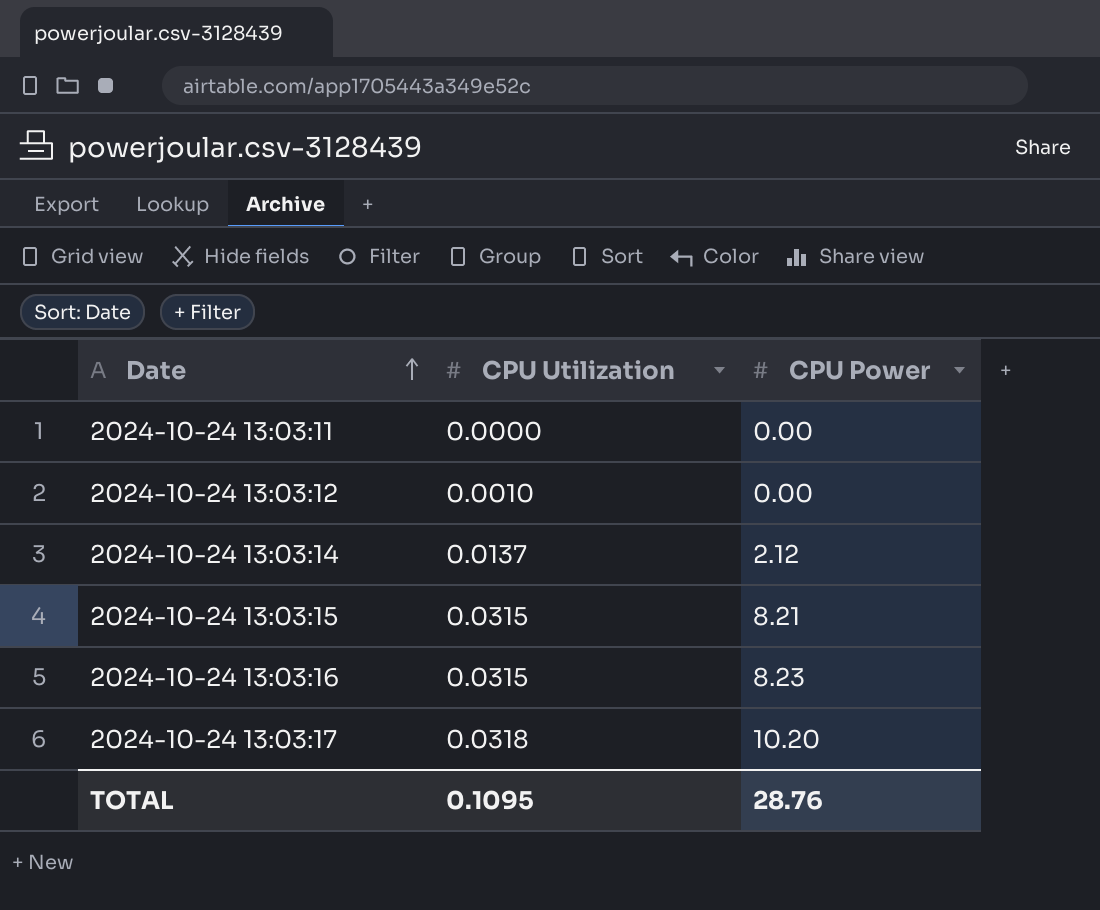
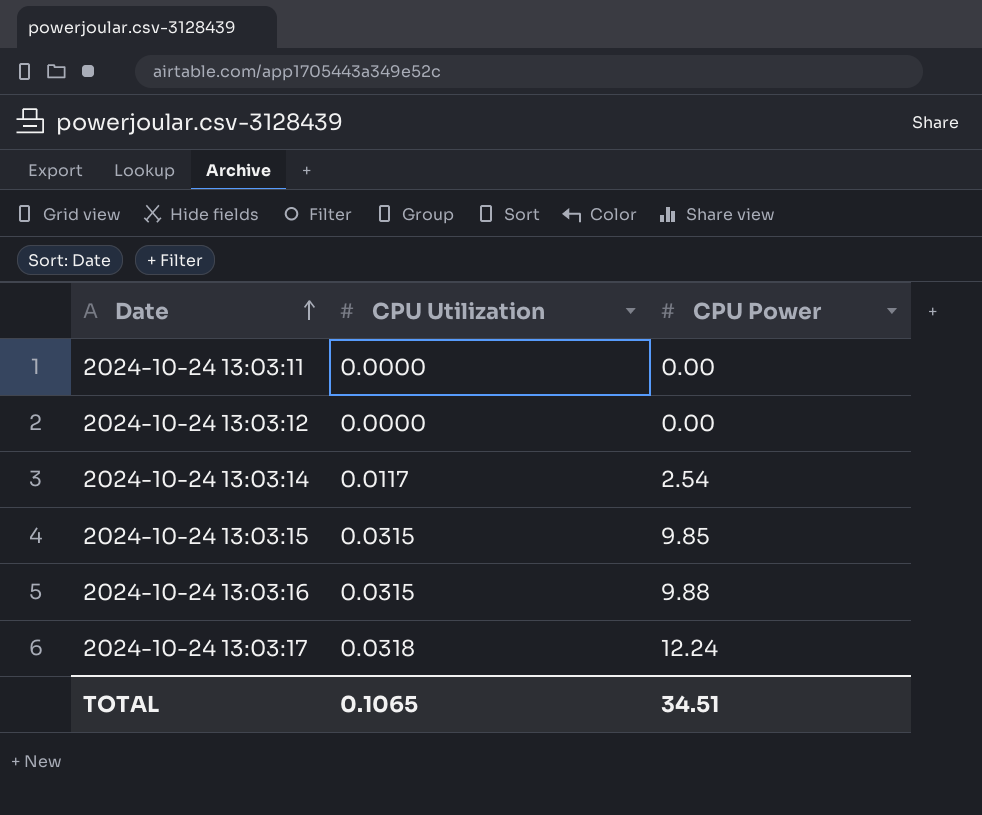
2024-10-24 13:03:12 | CPU Utilization: 0.0010 -> 0.0000
2024-10-24 13:03:14 | CPU Utilization: 0.0137 -> 0.0117
2024-10-24 13:03:14 | CPU Power: 2.12 -> 2.54
2024-10-24 13:03:15 | CPU Power: 8.21 -> 9.85
2024-10-24 13:03:16 | CPU Power: 8.23 -> 9.88
2024-10-24 13:03:17 | CPU Power: 10.20 -> 12.24
TOTAL | CPU Utilization: 0.1095 -> 0.1065
TOTAL | CPU Power: 28.76 -> 34.51

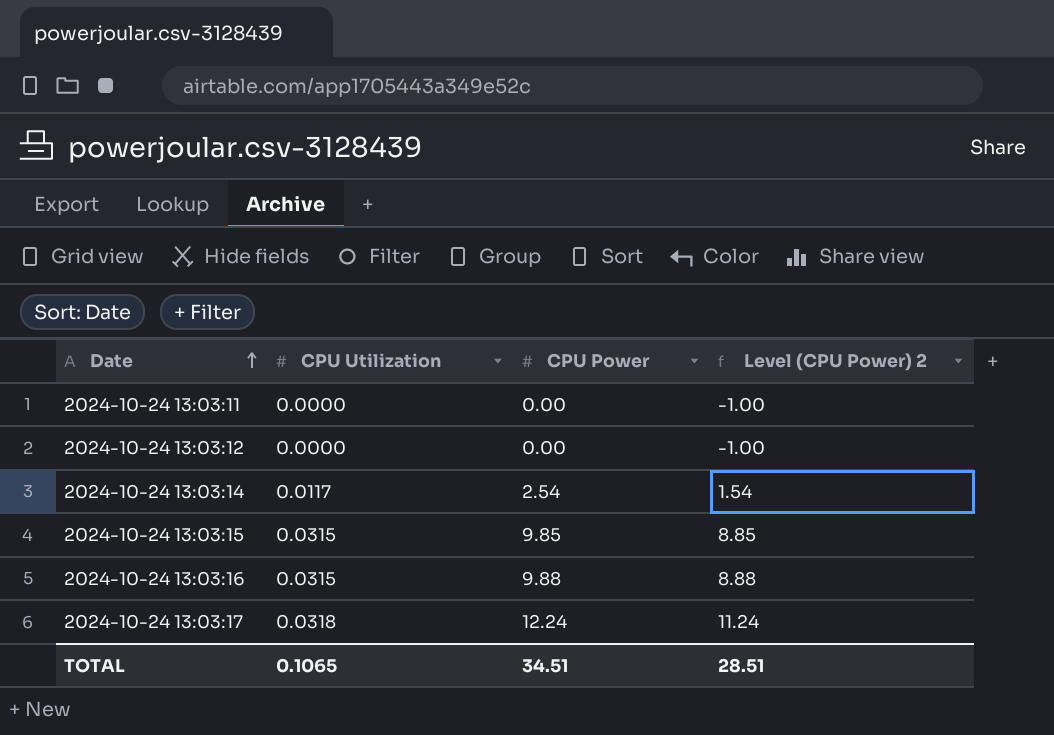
column Level (CPU Power) 2 | formula: none -> [CPU Power] - 1

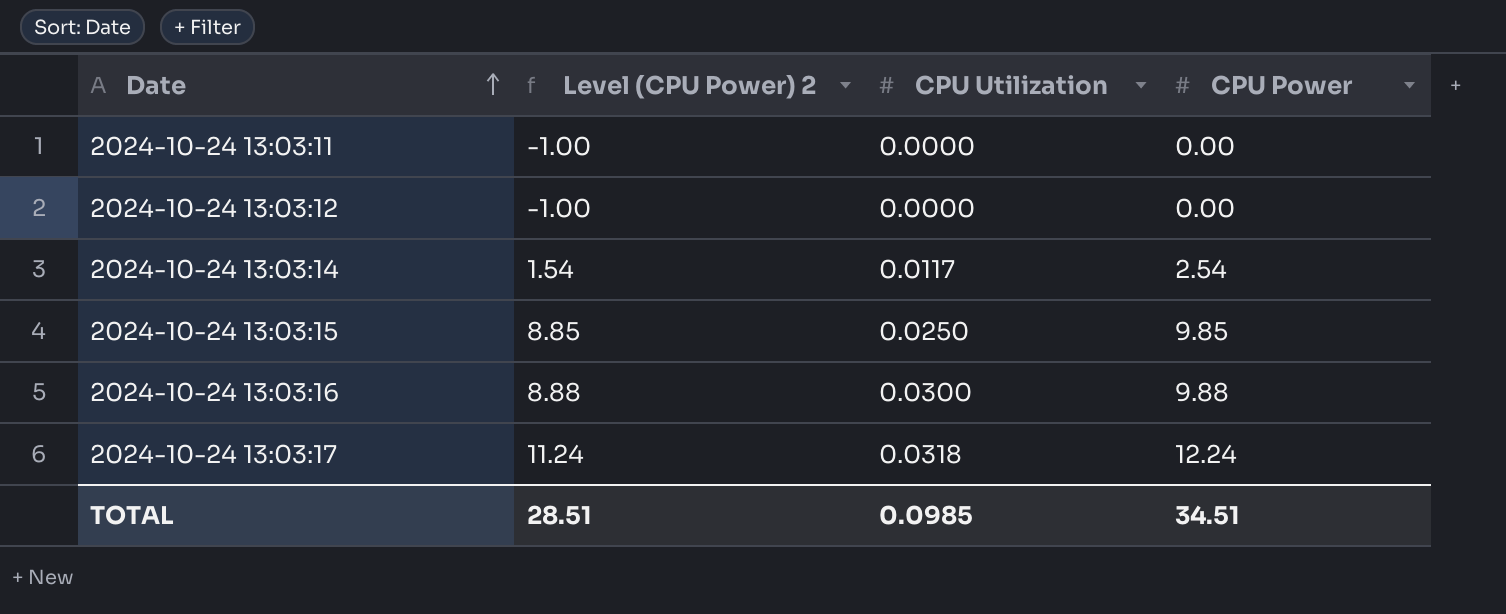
column Level (CPU Power) 2 | position: 4 -> 2
2024-10-24 13:03:15 | CPU Utilization: 0.0315 -> 0.0250
2024-10-24 13:03:16 | CPU Utilization: 0.0315 -> 0.0300
TOTAL | CPU Utilization: 0.1065 -> 0.0985

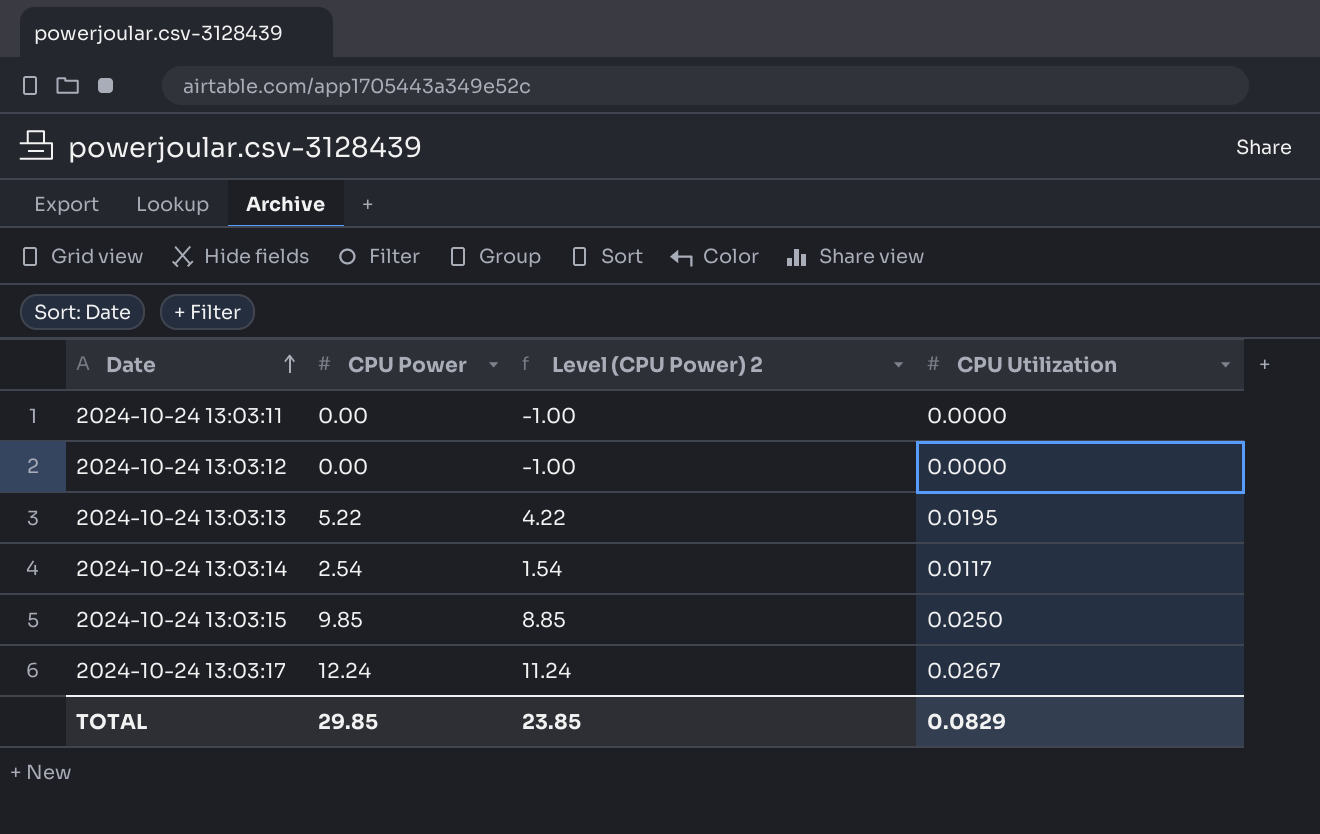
column CPU Power | position: 4 -> 2
row 2024-10-24 13:03:16: 8.88 | 0.0300 | 9.88 -> none
row 2024-10-24 13:03:13: none -> 5.22 | 4.22 | 0.0195
2024-10-24 13:03:17 | CPU Utilization: 0.0318 -> 0.0267
TOTAL | CPU Power: 34.51 -> 29.85
TOTAL | Level (CPU Power) 2: 28.51 -> 23.85
TOTAL | CPU Utilization: 0.0985 -> 0.0829

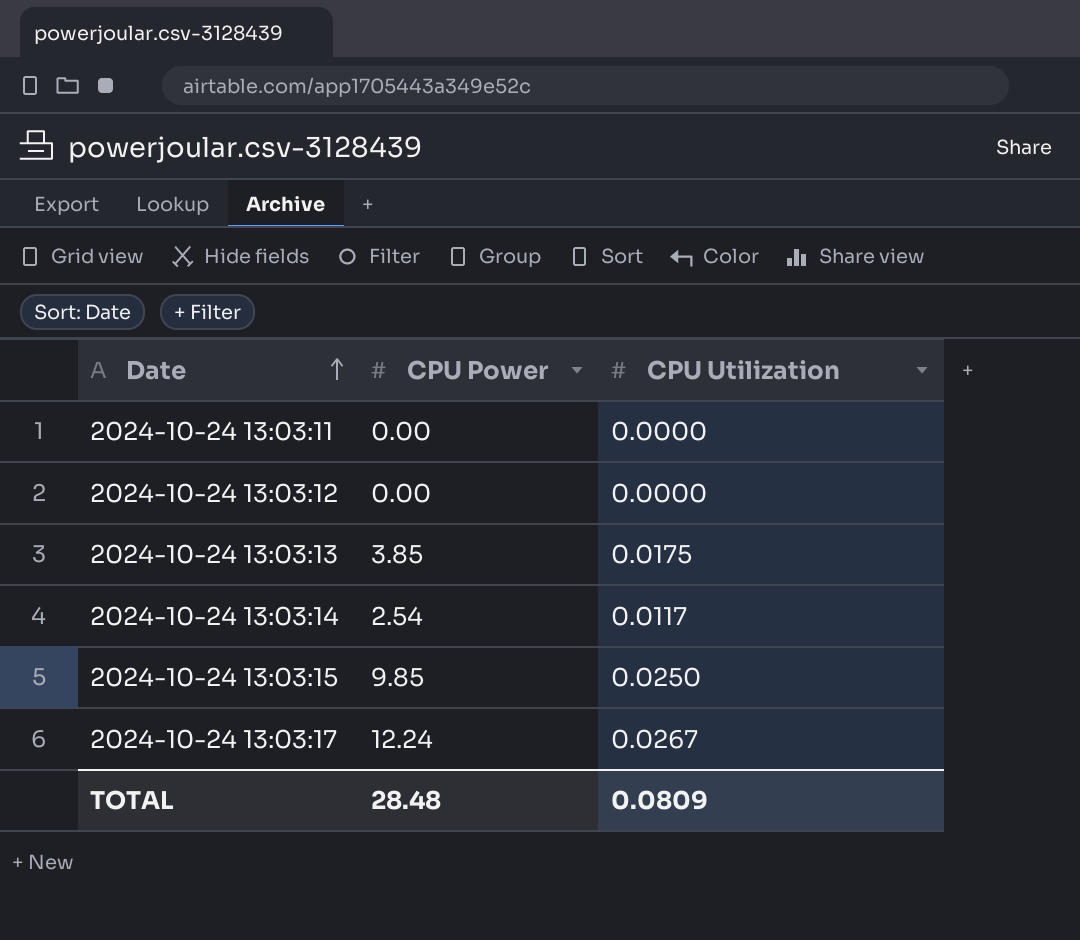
column Level (CPU Power) 2 | formula: [CPU Power] - 1 -> none
2024-10-24 13:03:13 | CPU Power: 5.22 -> 3.85
2024-10-24 13:03:13 | CPU Utilization: 0.0195 -> 0.0175
TOTAL | CPU Power: 29.85 -> 28.48
TOTAL | CPU Utilization: 0.0829 -> 0.0809

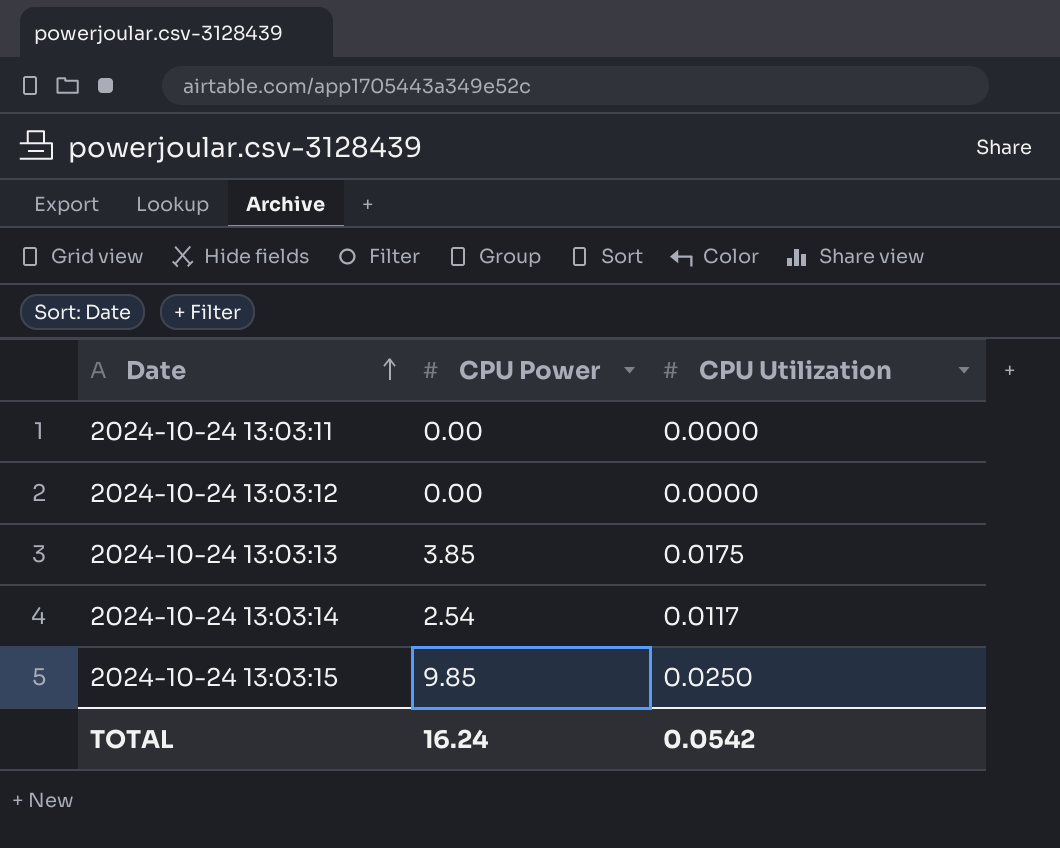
row 2024-10-24 13:03:17: 12.24 | 0.0267 -> none
TOTAL | CPU Power: 28.48 -> 16.24
TOTAL | CPU Utilization: 0.0809 -> 0.0542

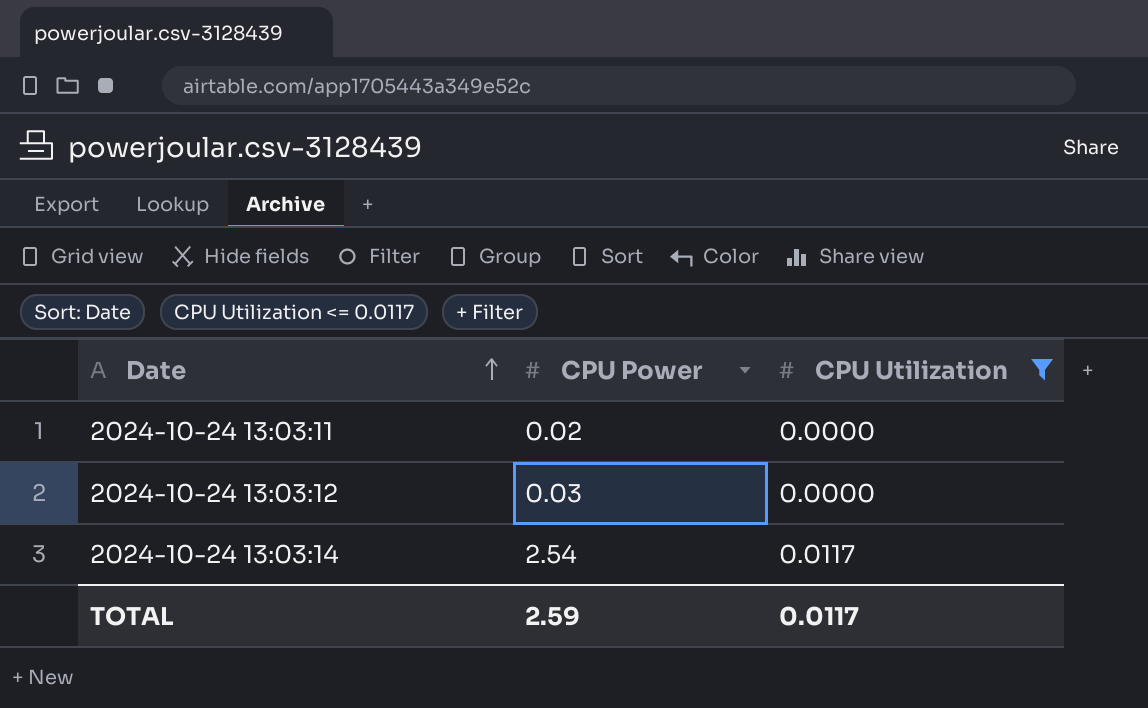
filter: none -> CPU Utilization <= 0.0117
2024-10-24 13:03:11 | CPU Power: 0.00 -> 0.02
2024-10-24 13:03:12 | CPU Power: 0.00 -> 0.03
TOTAL | CPU Power: 16.24 -> 2.59
TOTAL | CPU Utilization: 0.0542 -> 0.0117

